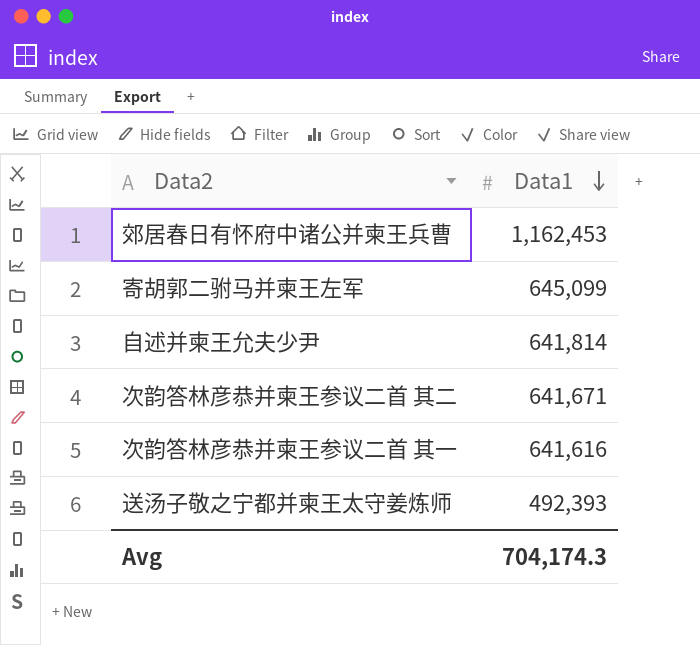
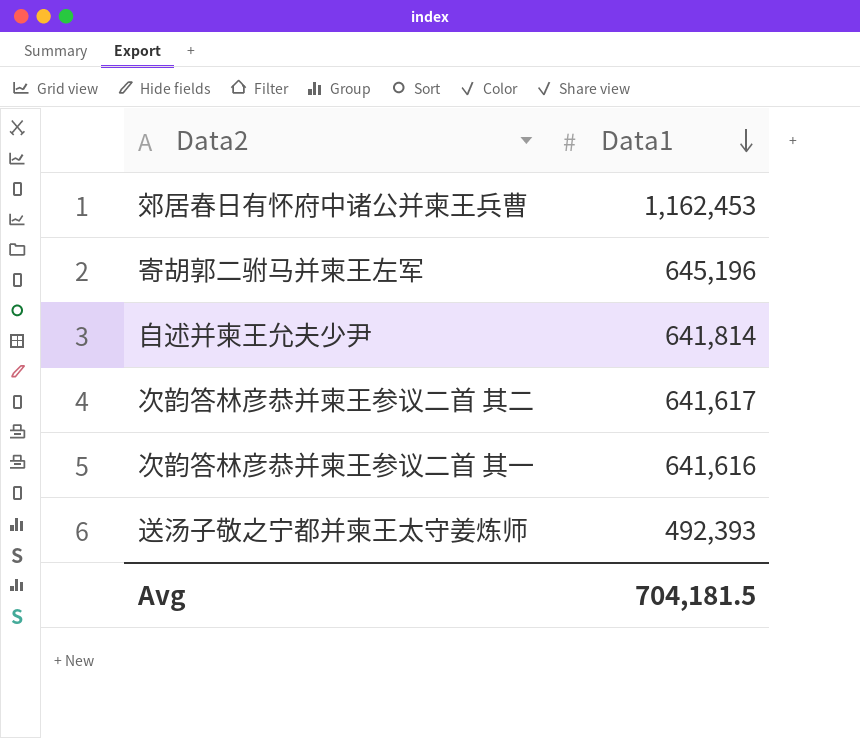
寄胡郭二驸马并柬王左军 | Data1: 645,099 -> 645,196
次韵答林彦恭并柬王参议二首 其二 | Data1: 641,671 -> 641,617
Avg | Data1: 704,174.3 -> 704,181.5

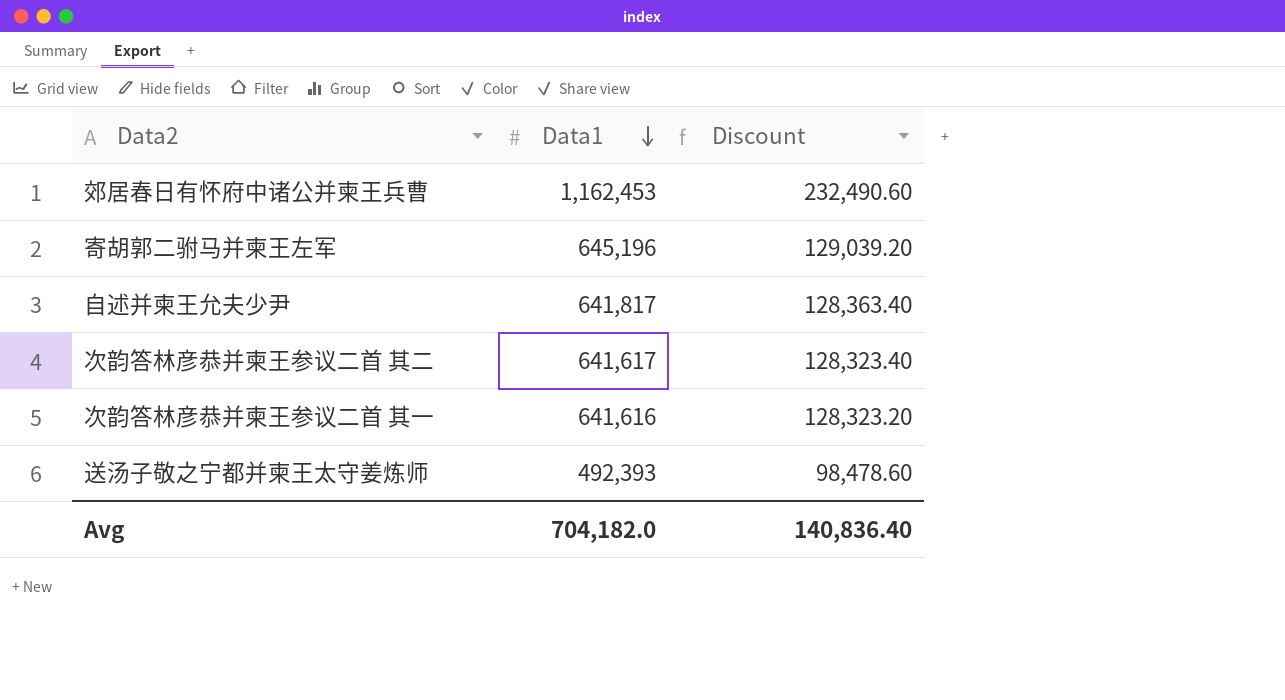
column Discount | formula: none -> [Data1] * 0.2
自述并柬王允夫少尹 | Data1: 641,814 -> 641,817
Avg | Data1: 704,181.5 -> 704,182.0

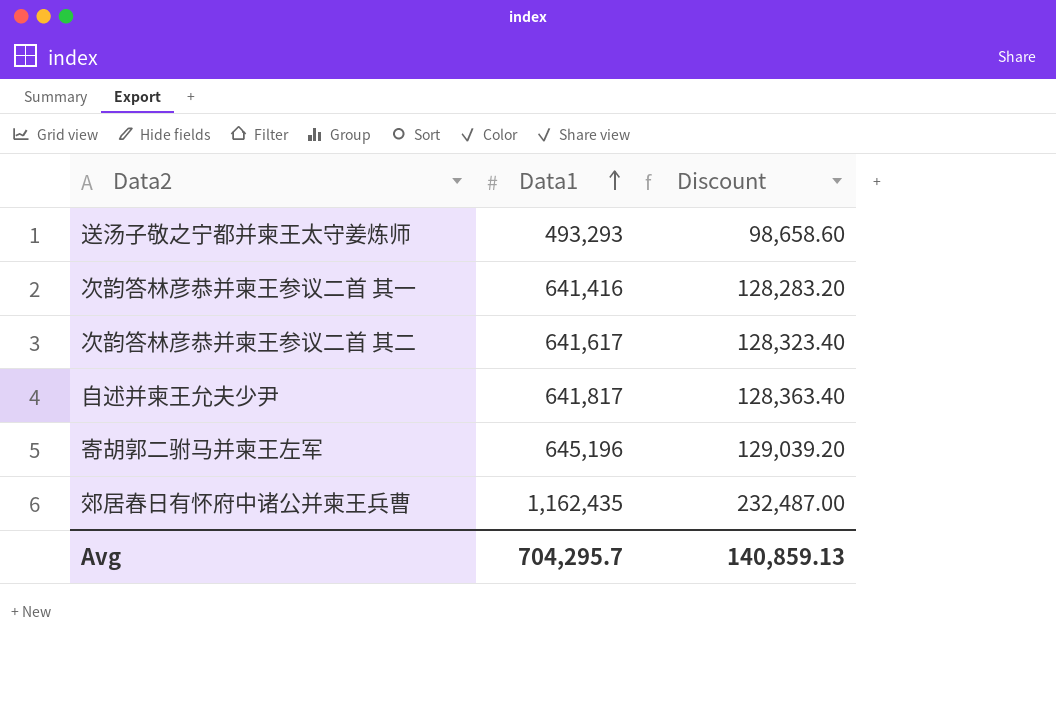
row order: Data1 descending -> Data1 ascending
送汤子敬之宁都并柬王太守姜炼师 | Data1: 492,393 -> 493,293
送汤子敬之宁都并柬王太守姜炼师 | Discount: 98,478.60 -> 98,658.60
次韵答林彦恭并柬王参议二首 其一 | Data1: 641,616 -> 641,416
次韵答林彦恭并柬王参议二首 其一 | Discount: 128,323.20 -> 128,283.20
郊居春日有怀府中诸公并柬王兵曹 | Data1: 1,162,453 -> 1,162,435
郊居春日有怀府中诸公并柬王兵曹 | Discount: 232,490.60 -> 232,487.00
Avg | Data1: 704,182.0 -> 704,295.7
Avg | Discount: 140,836.40 -> 140,859.13

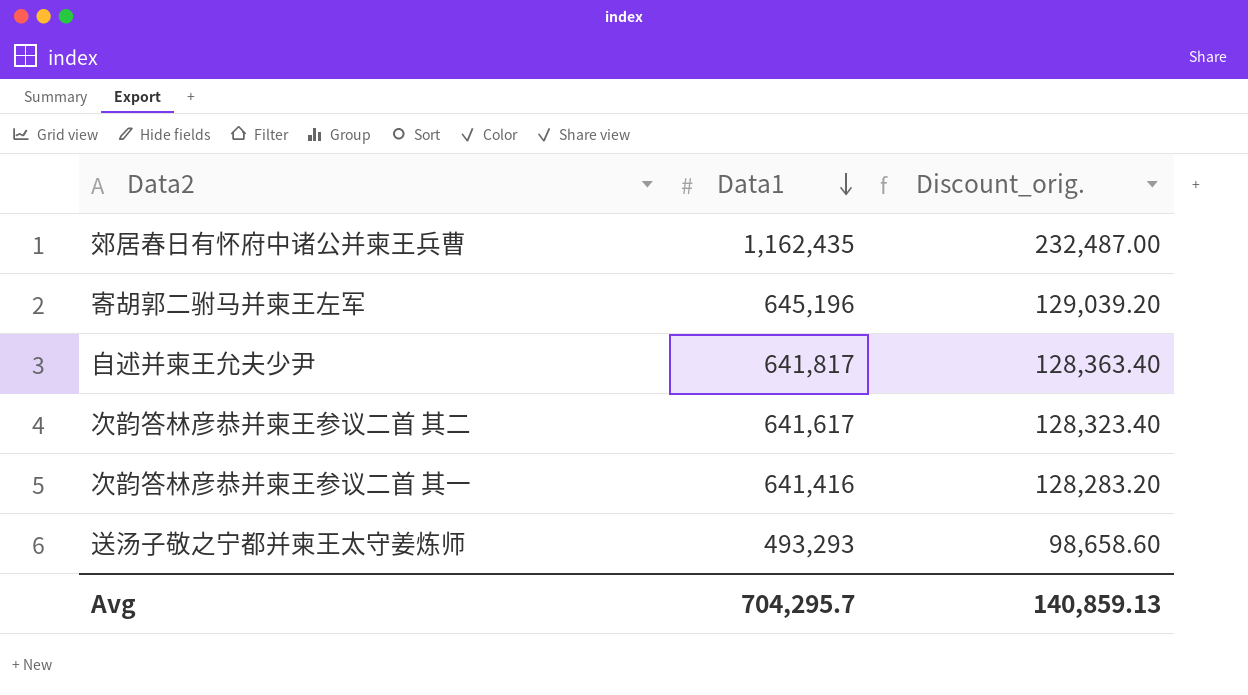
row order: Data1 ascending -> Data1 descending
column name: Discount -> Discount_orig.

